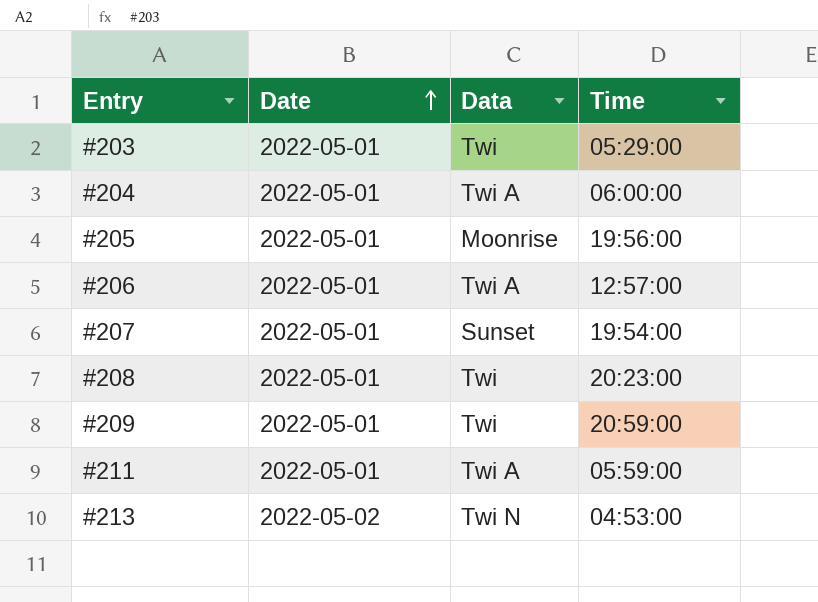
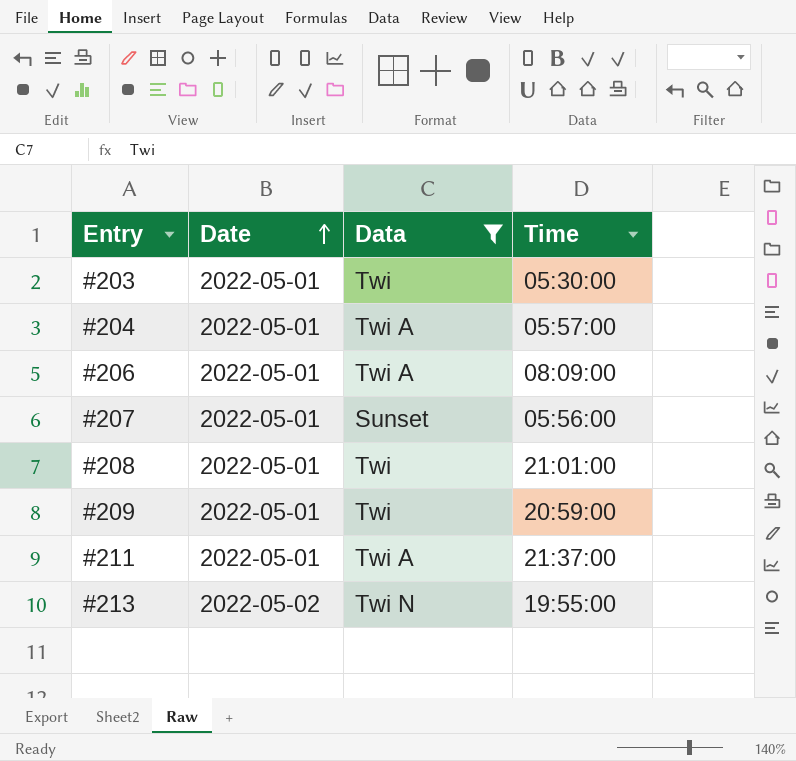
filter: none -> Data != Moonrise
#203 | Time: 05:29:00 -> 05:30:00
#204 | Time: 06:00:00 -> 05:57:00
#206 | Time: 12:57:00 -> 08:09:00
#207 | Time: 19:54:00 -> 05:56:00
#208 | Time: 20:23:00 -> 21:01:00
#211 | Time: 05:59:00 -> 21:37:00
#213 | Time: 04:53:00 -> 19:55:00

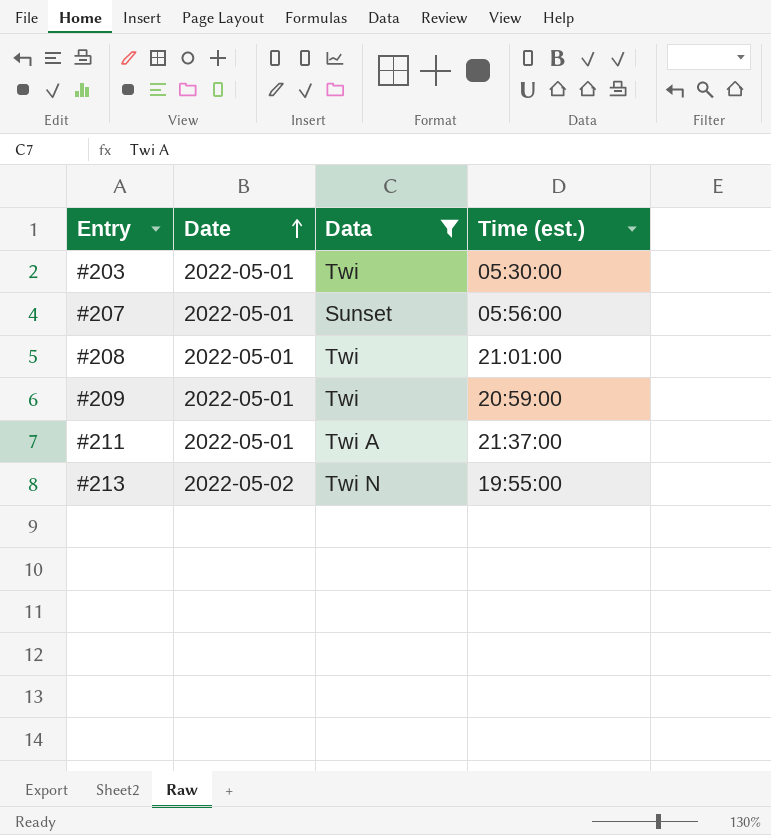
column name: Time -> Time (est.)
row #204: 2022-05-01 | Twi A | 05:57:00 -> none
row #206: 2022-05-01 | Twi A | 08:09:00 -> none

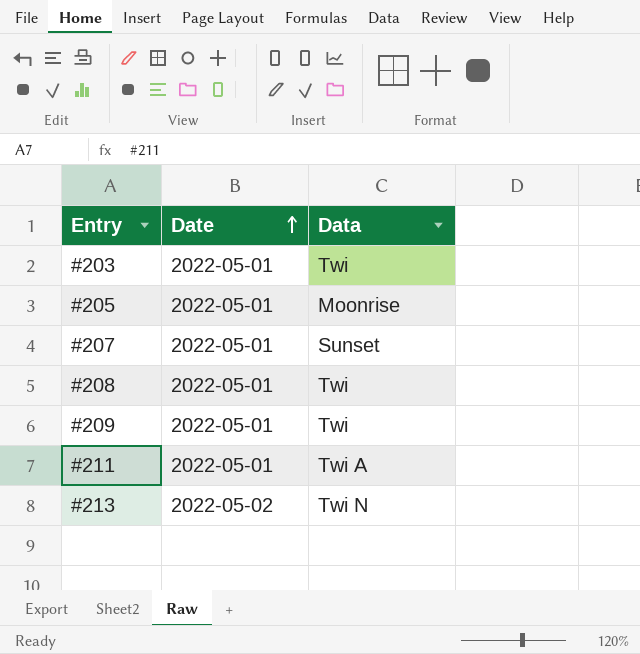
filter: Data != Moonrise -> none
column Time (est.) | position: 4 -> none

